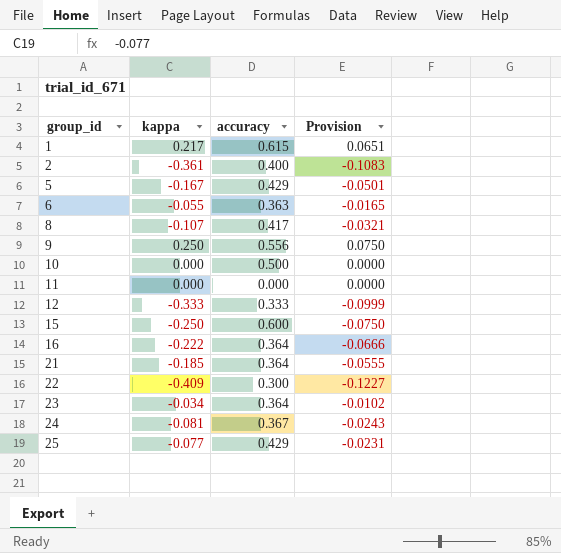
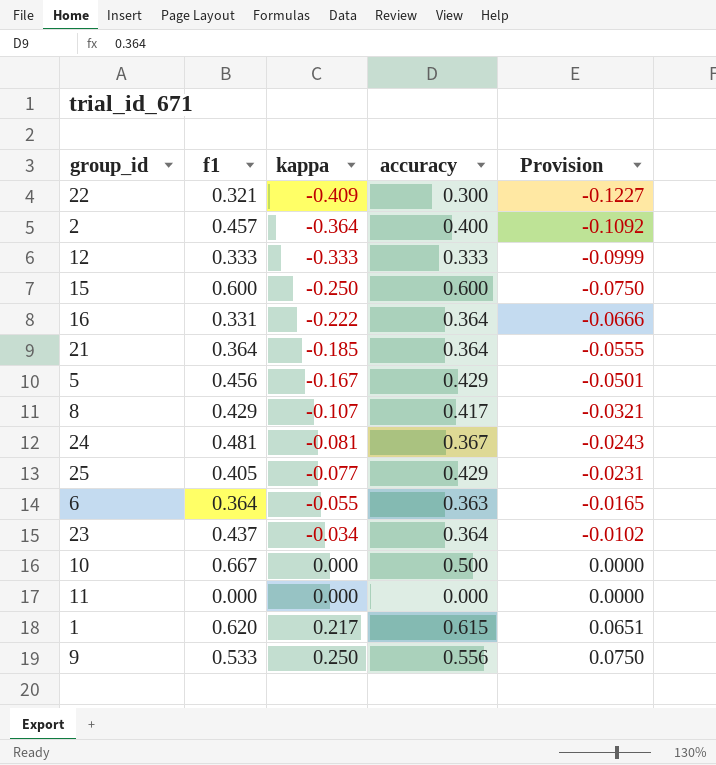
row order: group_id ascending -> kappa ascending
column f1 | position: none -> 2
2 | kappa: -0.361 -> -0.364
2 | Provision: -0.1083 -> -0.1092

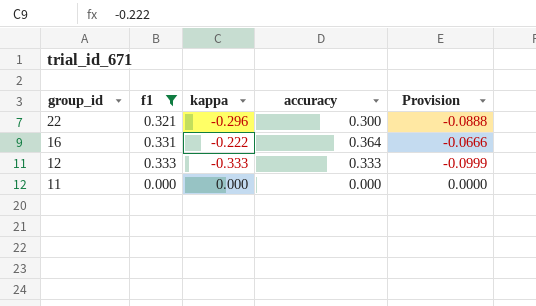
filter: none -> f1 <= 0.333
row order: kappa ascending -> group_id descending
22 | kappa: -0.409 -> -0.296
22 | Provision: -0.1227 -> -0.0888

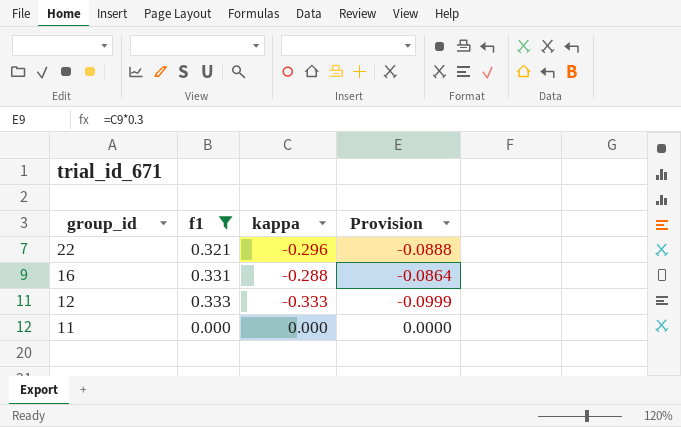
column accuracy | position: 4 -> none
16 | kappa: -0.222 -> -0.288
16 | Provision: -0.0666 -> -0.0864

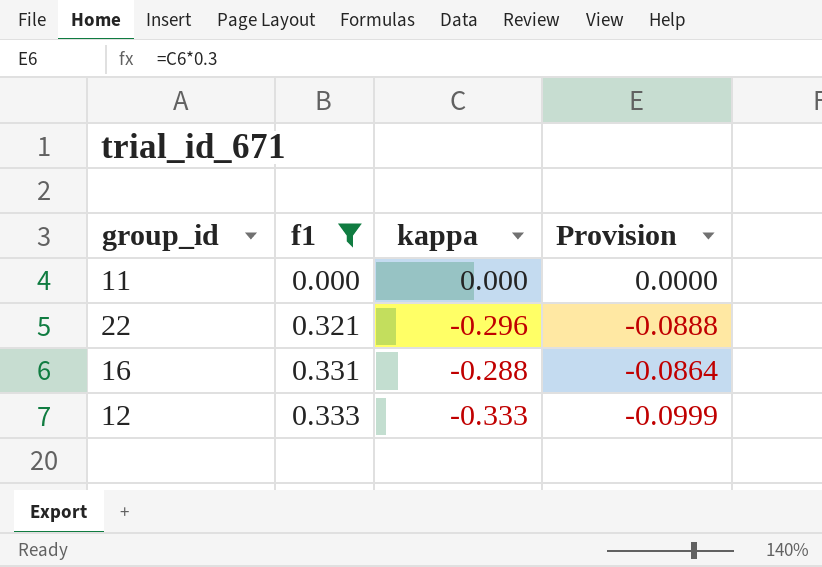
row order: group_id descending -> f1 ascending

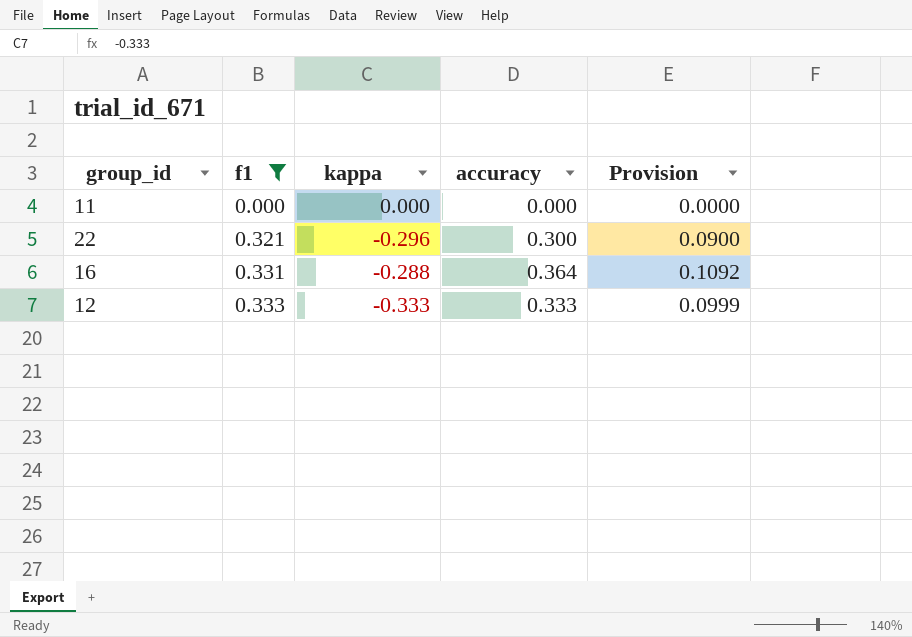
column accuracy | position: none -> 4
column Provision | formula: [kappa] * 0.3 -> [accuracy] * 0.3

